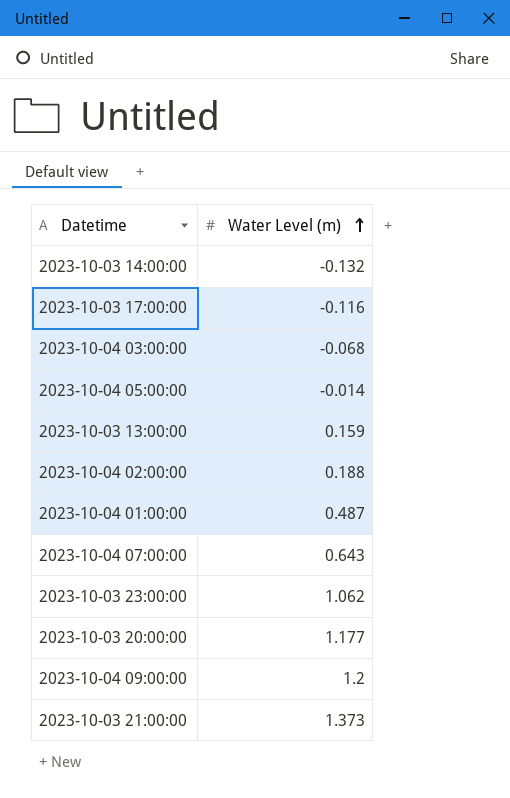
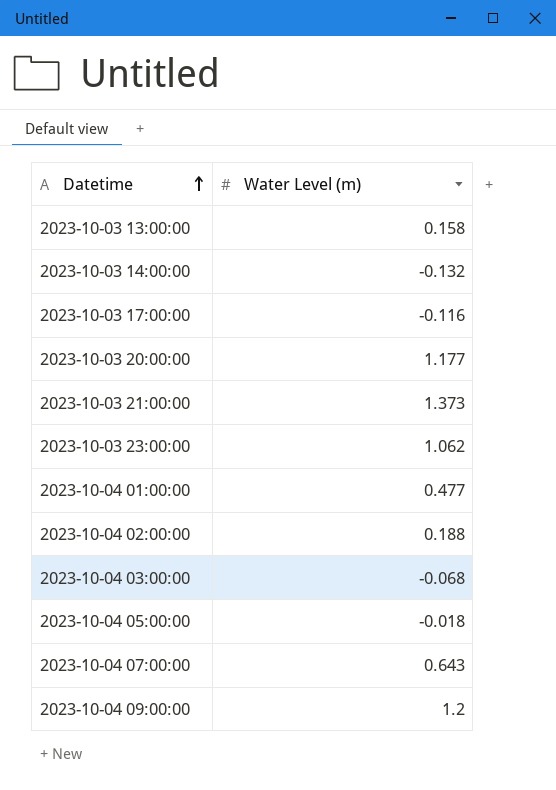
row order: Water Level (m) ascending -> Datetime ascending
2023-10-03 13:00:00 | Water Level (m): 0.159 -> 0.158
2023-10-04 01:00:00 | Water Level (m): 0.487 -> 0.477
2023-10-04 05:00:00 | Water Level (m): -0.014 -> -0.018

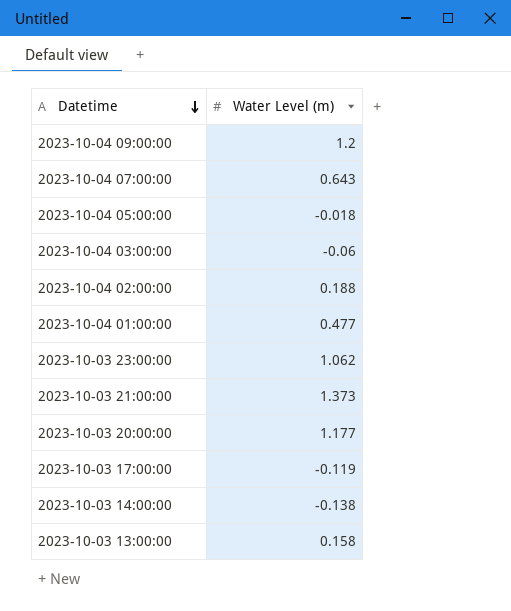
row order: Datetime ascending -> Datetime descending
2023-10-04 03:00:00 | Water Level (m): -0.068 -> -0.06
2023-10-03 17:00:00 | Water Level (m): -0.116 -> -0.119
2023-10-03 14:00:00 | Water Level (m): -0.132 -> -0.138

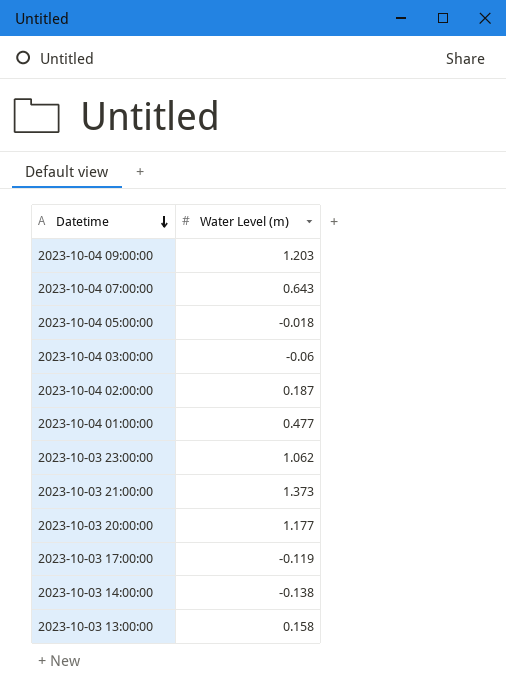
2023-10-04 09:00:00 | Water Level (m): 1.2 -> 1.203
2023-10-04 02:00:00 | Water Level (m): 0.188 -> 0.187

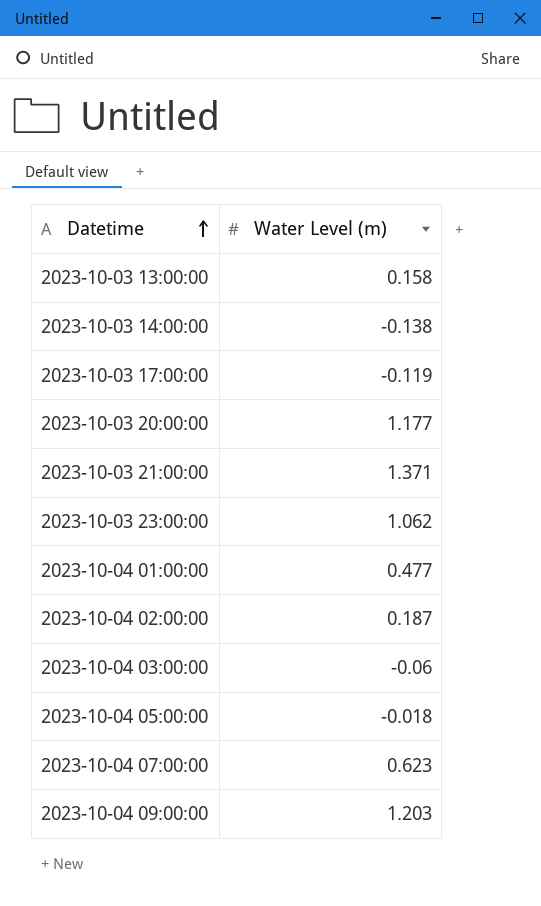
row order: Datetime descending -> Datetime ascending
2023-10-03 21:00:00 | Water Level (m): 1.373 -> 1.371
2023-10-04 07:00:00 | Water Level (m): 0.643 -> 0.623

